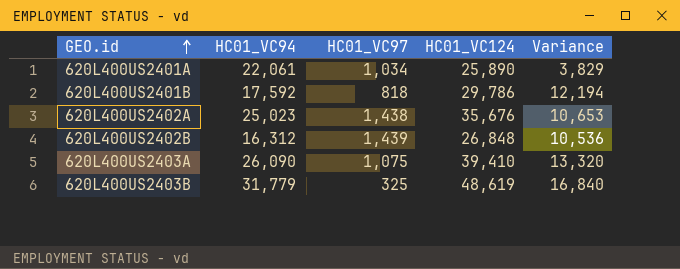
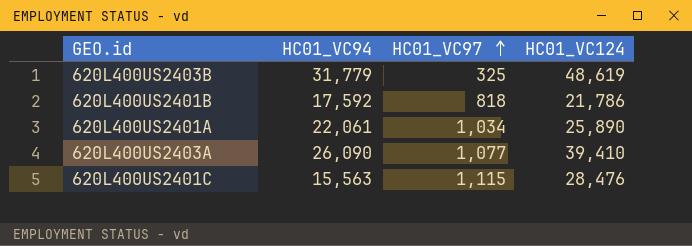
row order: GEO.id ascending -> HC01_VC97 ascending
column Variance | formula: [HC01_VC124] - [HC01_VC94] -> none
row 620L400US2402A: 25,023 | 1,438 | 35,676 | 10,653 -> none
row 620L400US2402B: 16,312 | 1,439 | 26,848 | 10,536 -> none
620L400US2401B | HC01_VC124: 29,786 -> 21,786
620L400US2403A | HC01_VC97: 1,075 -> 1,077
row 620L400US2401C: none -> 15,563 | 1,115 | 28,476

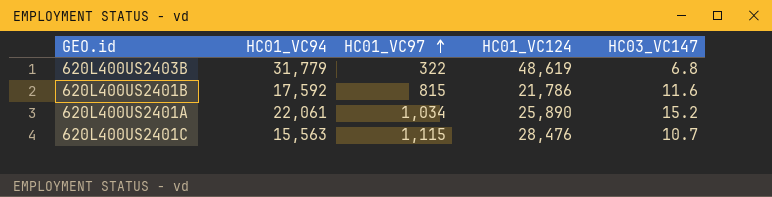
column HC03_VC147 | position: none -> 5
row 620L400US2403A: 26,090 | 1,077 | 39,410 -> none
620L400US2403B | HC01_VC97: 325 -> 322
620L400US2401B | HC01_VC97: 818 -> 815

